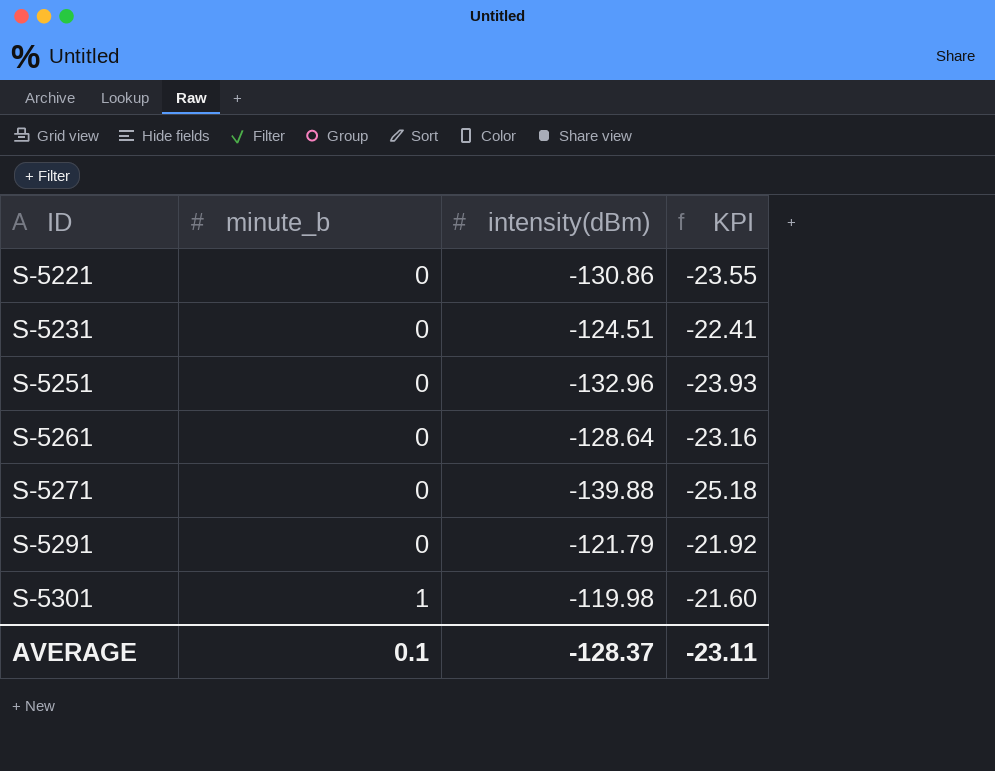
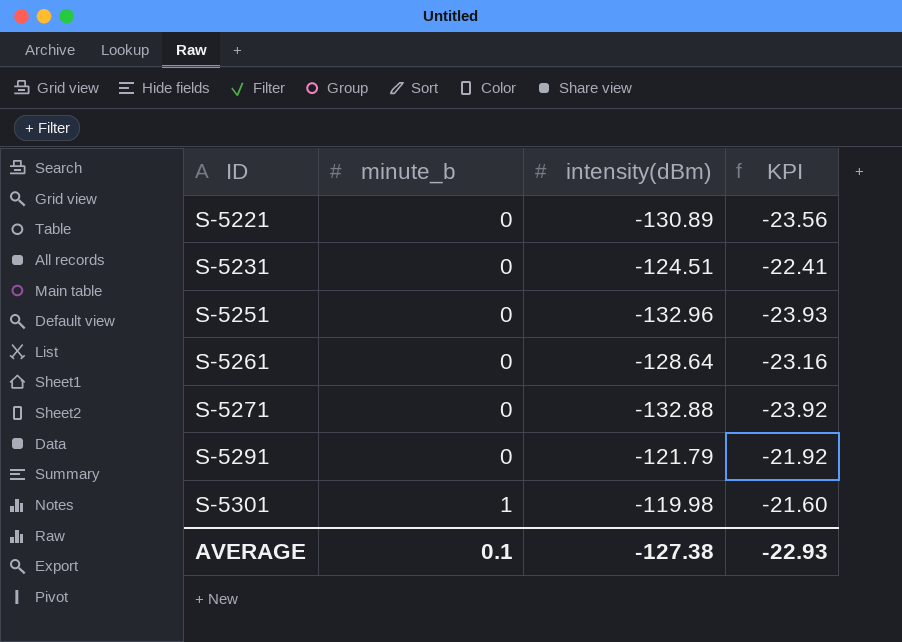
S-5221 | intensity(dBm): -130.86 -> -130.89
S-5221 | KPI: -23.55 -> -23.56
S-5271 | intensity(dBm): -139.88 -> -132.88
S-5271 | KPI: -25.18 -> -23.92
AVERAGE | intensity(dBm): -128.37 -> -127.38
AVERAGE | KPI: -23.11 -> -22.93

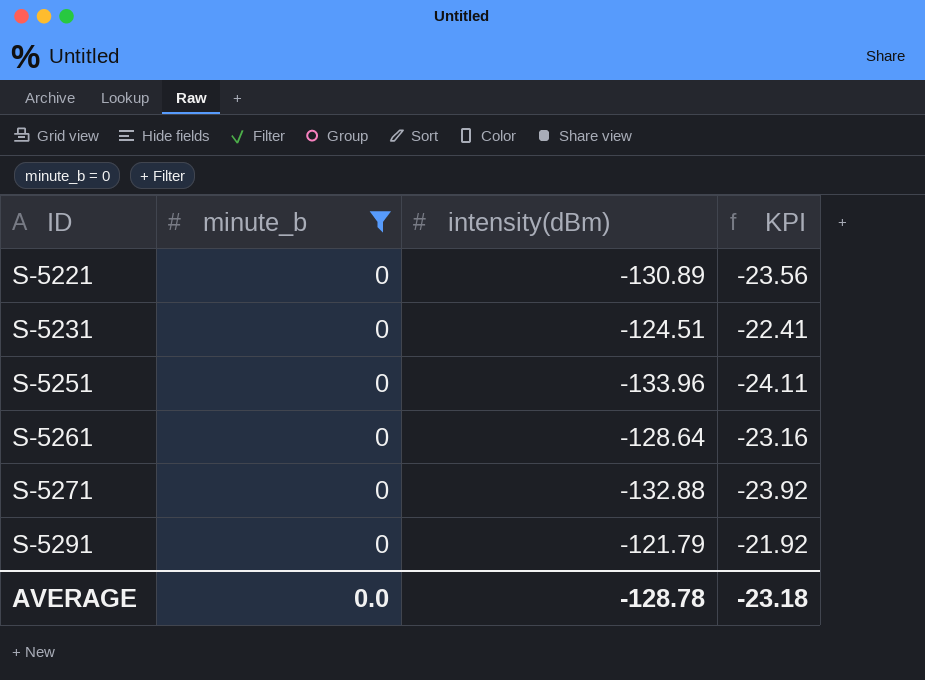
filter: none -> minute_b = 0
S-5251 | intensity(dBm): -132.96 -> -133.96
S-5251 | KPI: -23.93 -> -24.11
AVERAGE | minute_b: 0.1 -> 0.0
AVERAGE | intensity(dBm): -127.38 -> -128.78
AVERAGE | KPI: -22.93 -> -23.18

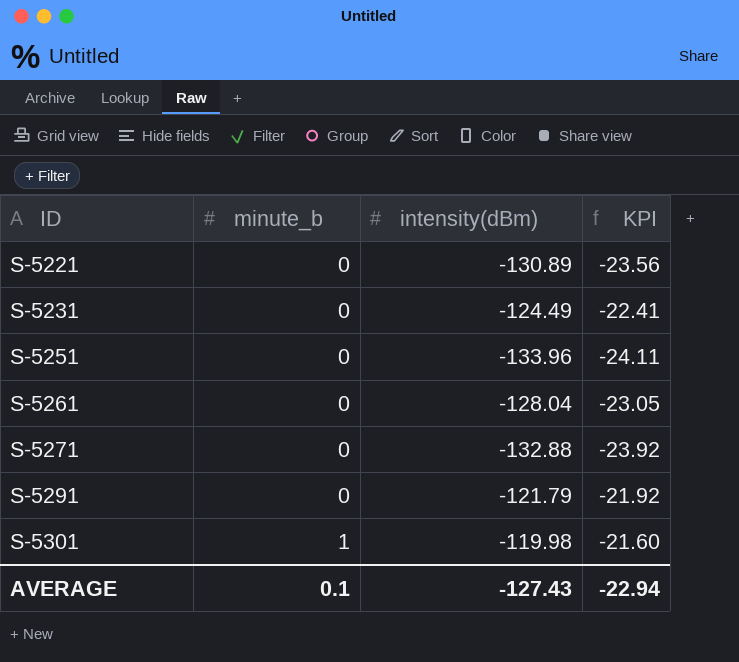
filter: minute_b = 0 -> none
S-5231 | intensity(dBm): -124.51 -> -124.49
S-5261 | intensity(dBm): -128.64 -> -128.04
S-5261 | KPI: -23.16 -> -23.05
AVERAGE | minute_b: 0.0 -> 0.1
AVERAGE | intensity(dBm): -128.78 -> -127.43
AVERAGE | KPI: -23.18 -> -22.94

